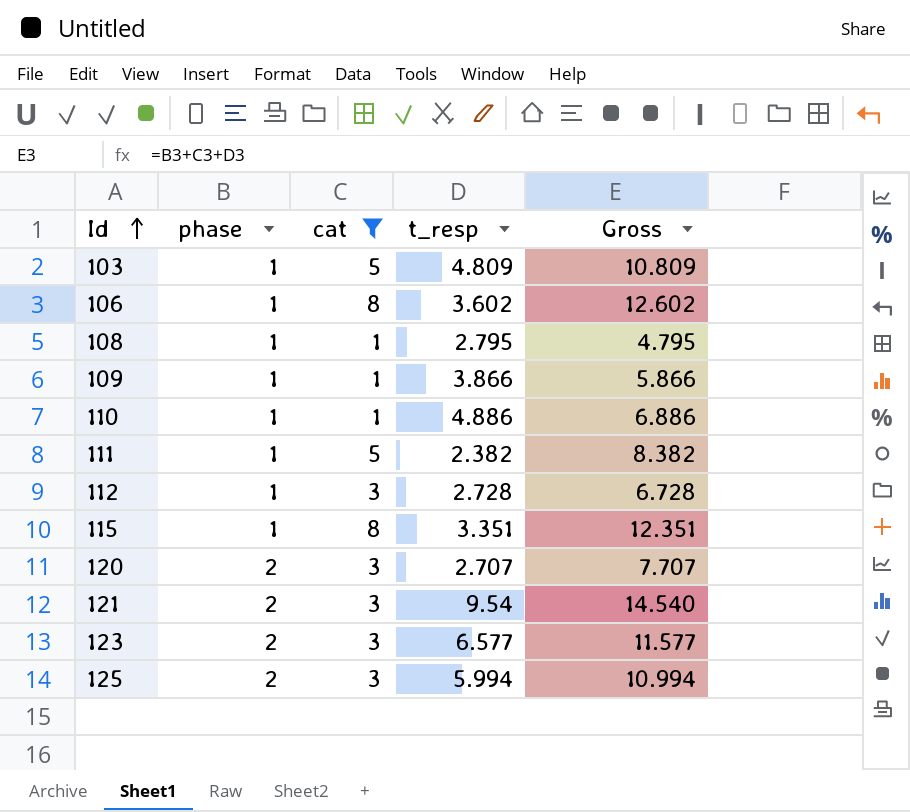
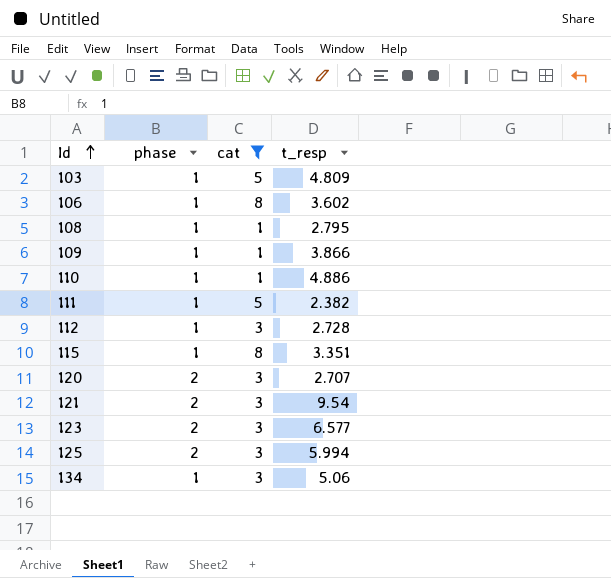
column Gross | formula: [phase] + [cat] + [t_resp] -> none
row 134: none -> 1 | 3 | 5.06

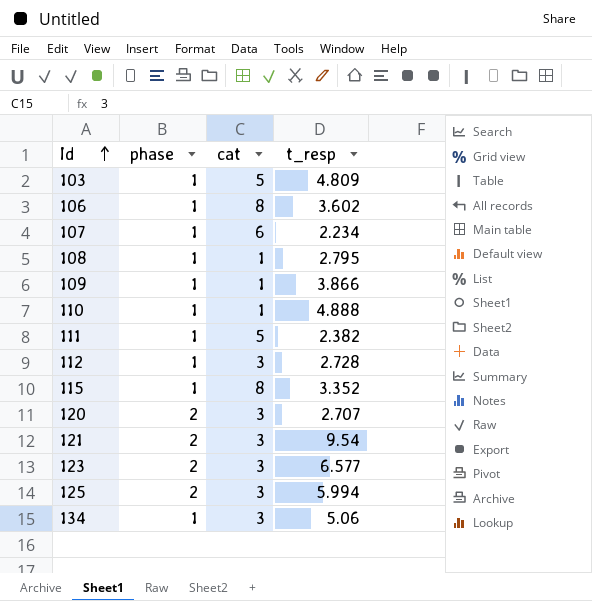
filter: cat != 6 -> none
110 | t_resp: 4.886 -> 4.888
115 | t_resp: 3.351 -> 3.352

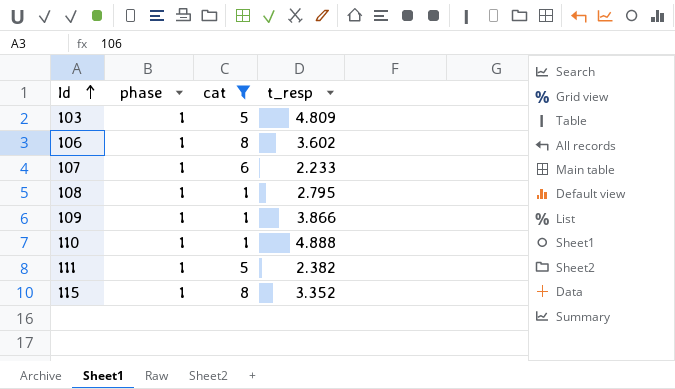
filter: none -> cat != 3
107 | t_resp: 2.234 -> 2.233

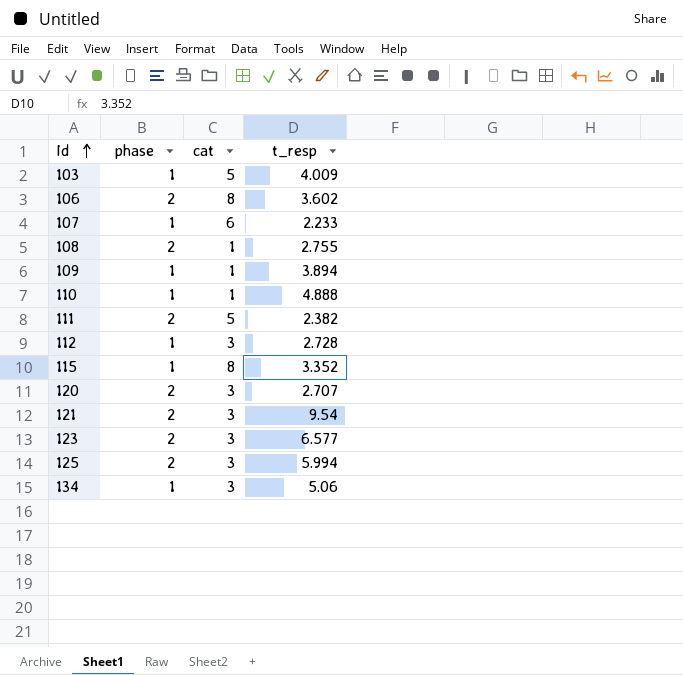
filter: cat != 3 -> none
103 | t_resp: 4.809 -> 4.009
106 | phase: 1 -> 2
108 | phase: 1 -> 2
108 | t_resp: 2.795 -> 2.755
109 | t_resp: 3.866 -> 3.894
111 | phase: 1 -> 2

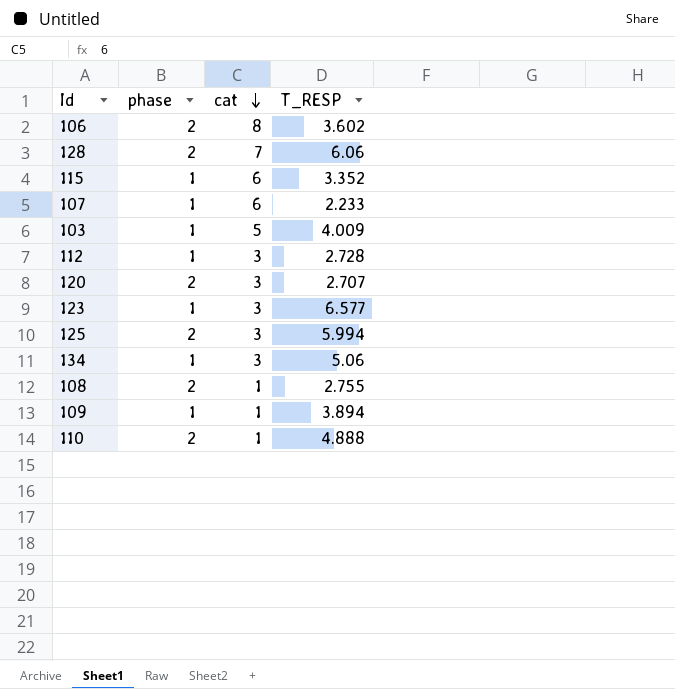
row order: Id ascending -> cat descending
column name: t_resp -> T_RESP
row 111: 2 | 5 | 2.382 -> none
row 121: 2 | 3 | 9.54 -> none
row 128: none -> 2 | 7 | 6.06
115 | cat: 8 -> 6
123 | phase: 2 -> 1
110 | phase: 1 -> 2

